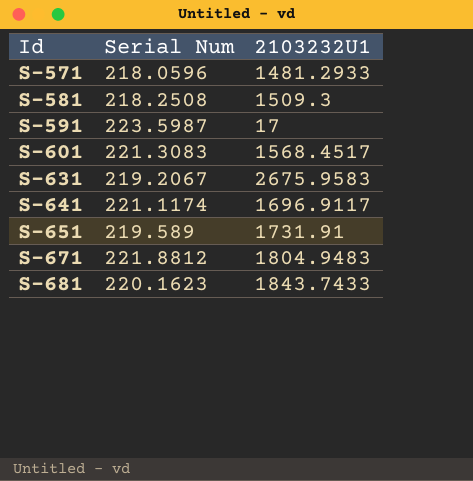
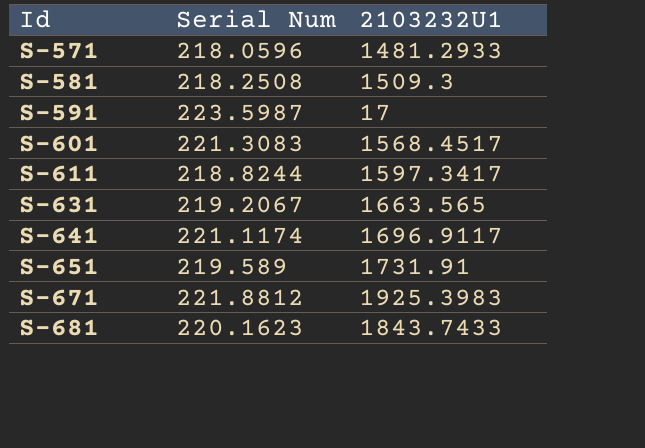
row S-611: none -> 218.8244 | 1597.3417
S-631 | 2103232U1: 2675.9583 -> 1663.565
S-671 | 2103232U1: 1804.9483 -> 1925.3983

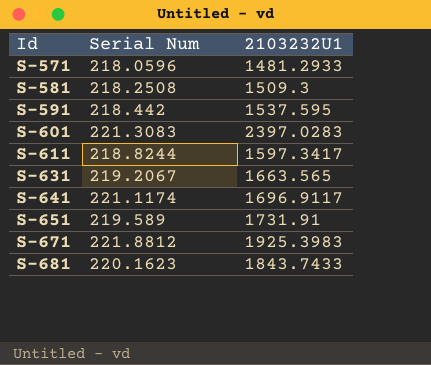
S-591 | Serial Num: 223.5987 -> 218.442
S-591 | 2103232U1: 17 -> 1537.595
S-601 | 2103232U1: 1568.4517 -> 2397.0283

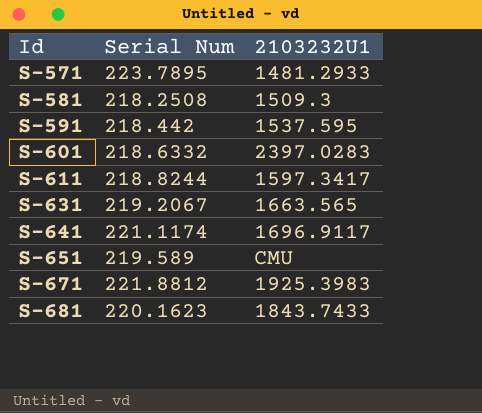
S-571 | Serial Num: 218.0596 -> 223.7895
S-601 | Serial Num: 221.3083 -> 218.6332
S-651 | 2103232U1: 1731.91 -> CMU

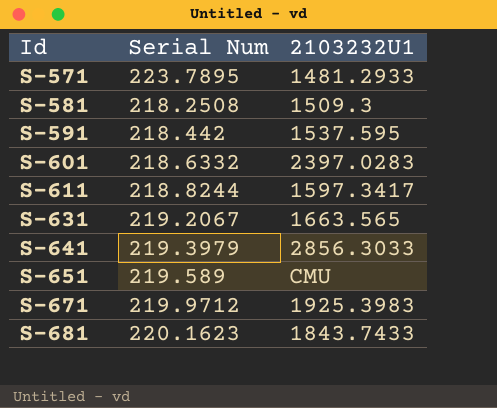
S-641 | Serial Num: 221.1174 -> 219.3979
S-641 | 2103232U1: 1696.9117 -> 2856.3033
S-671 | Serial Num: 221.8812 -> 219.9712

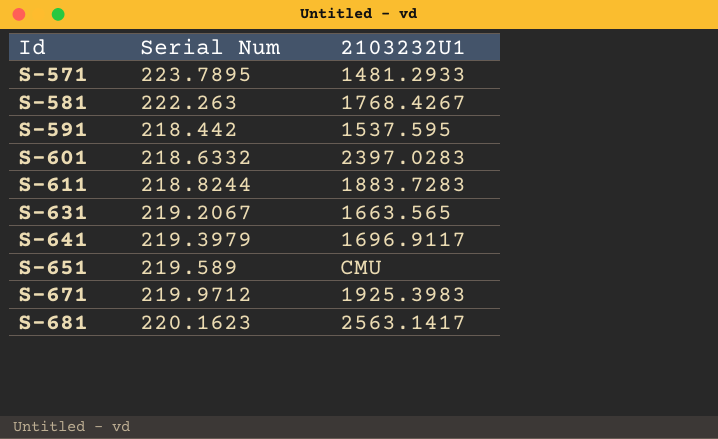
S-581 | Serial Num: 218.2508 -> 222.263
S-581 | 2103232U1: 1509.3 -> 1768.4267
S-611 | 2103232U1: 1597.3417 -> 1883.7283
S-641 | 2103232U1: 2856.3033 -> 1696.9117
S-681 | 2103232U1: 1843.7433 -> 2563.1417

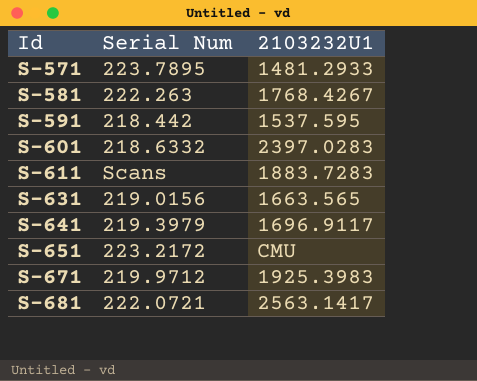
S-611 | Serial Num: 218.8244 -> Scans
S-631 | Serial Num: 219.2067 -> 219.0156
S-651 | Serial Num: 219.589 -> 223.2172
S-681 | Serial Num: 220.1623 -> 222.0721

